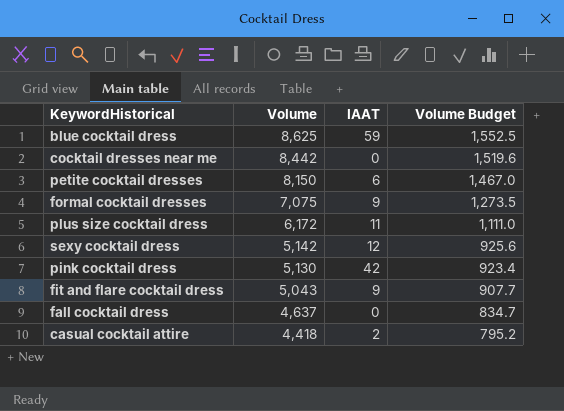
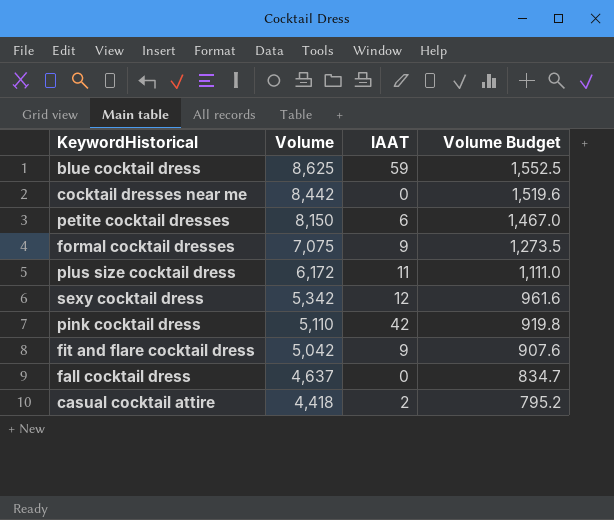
sexy cocktail dress | Volume: 5,142 -> 5,342
sexy cocktail dress | Volume Budget: 925.6 -> 961.6
pink cocktail dress | Volume: 5,130 -> 5,110
pink cocktail dress | Volume Budget: 923.4 -> 919.8
fit and flare cocktail dress | Volume: 5,043 -> 5,042
fit and flare cocktail dress | Volume Budget: 907.7 -> 907.6

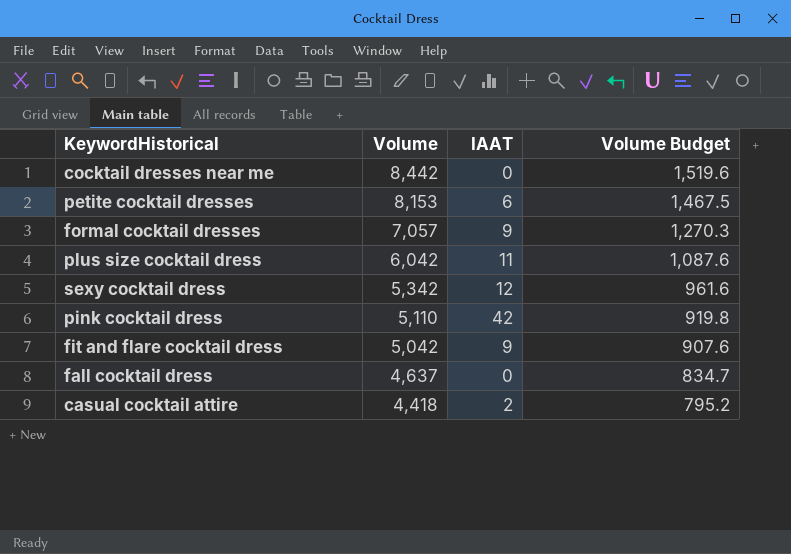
row blue cocktail dress: 8,625 | 59 | 1,552.5 -> none
petite cocktail dresses | Volume: 8,150 -> 8,153
petite cocktail dresses | Volume Budget: 1,467.0 -> 1,467.5
formal cocktail dresses | Volume: 7,075 -> 7,057
formal cocktail dresses | Volume Budget: 1,273.5 -> 1,270.3
plus size cocktail dress | Volume: 6,172 -> 6,042
plus size cocktail dress | Volume Budget: 1,111.0 -> 1,087.6

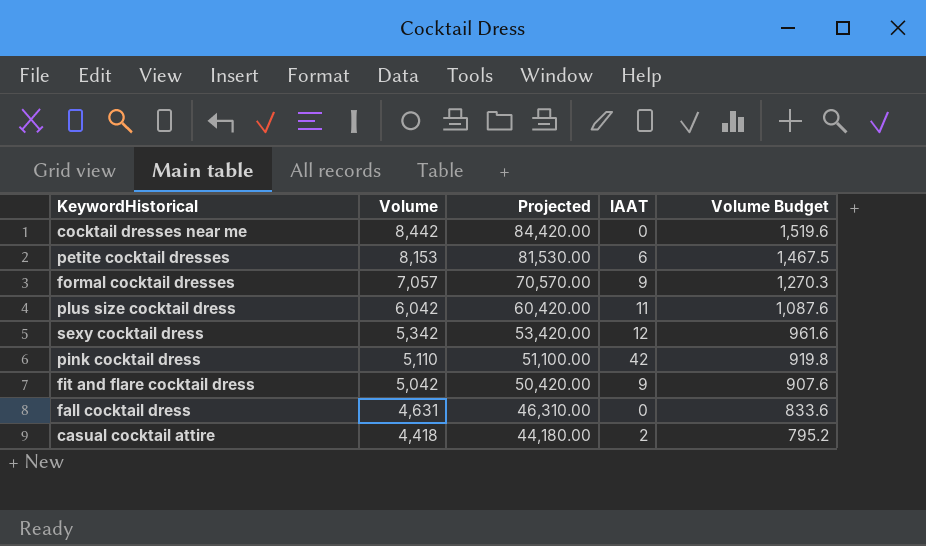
column Projected | formula: none -> [Volume] * 10
fall cocktail dress | Volume: 4,637 -> 4,631
fall cocktail dress | Volume Budget: 834.7 -> 833.6

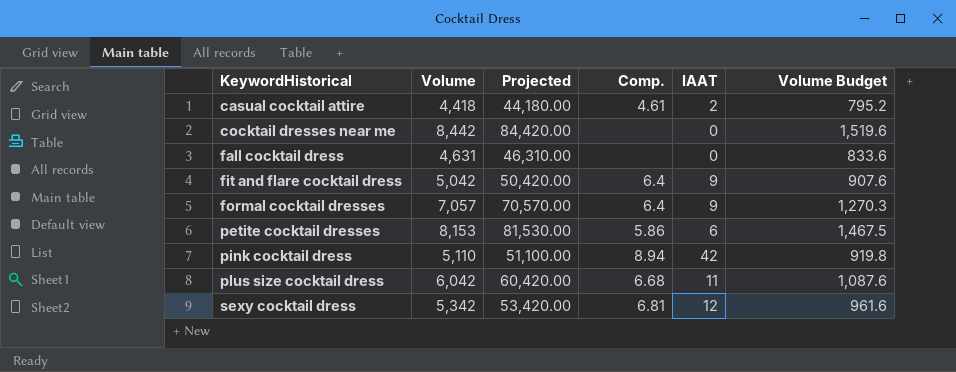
row order: Volume descending -> KeywordHistorical ascending
column Comp. | position: none -> 4

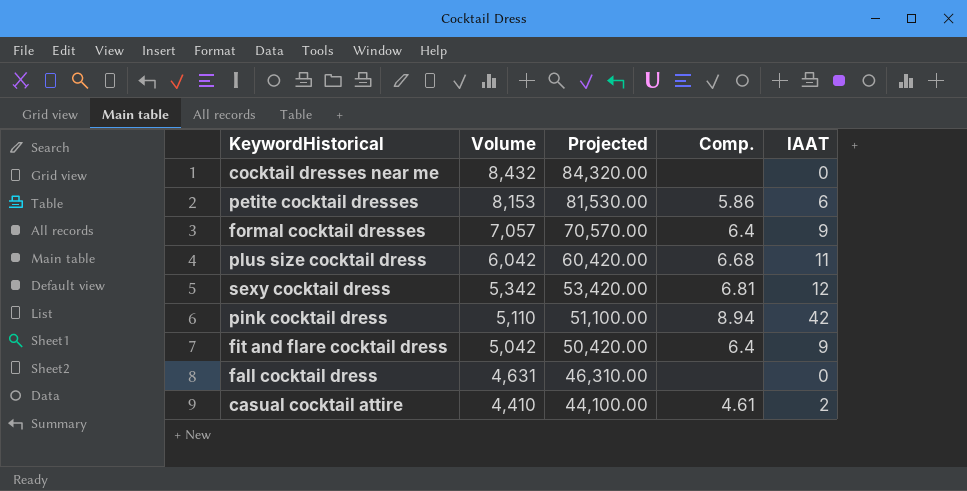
row order: KeywordHistorical ascending -> Volume descending
column Volume Budget | formula: [Volume] * 0.18 -> none
cocktail dresses near me | Volume: 8,442 -> 8,432
cocktail dresses near me | Projected: 84,420.00 -> 84,320.00
casual cocktail attire | Volume: 4,418 -> 4,410
casual cocktail attire | Projected: 44,180.00 -> 44,100.00

